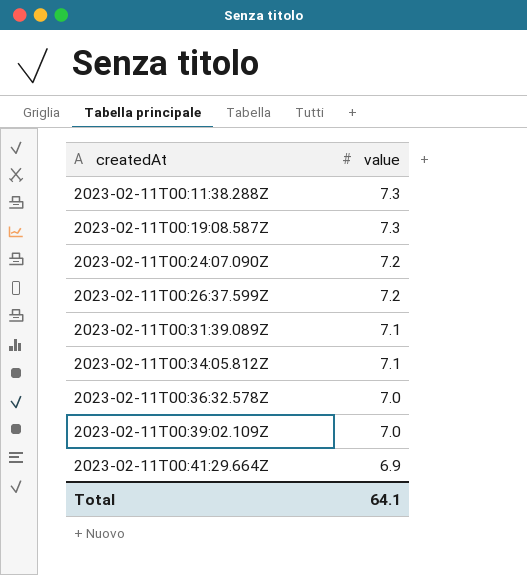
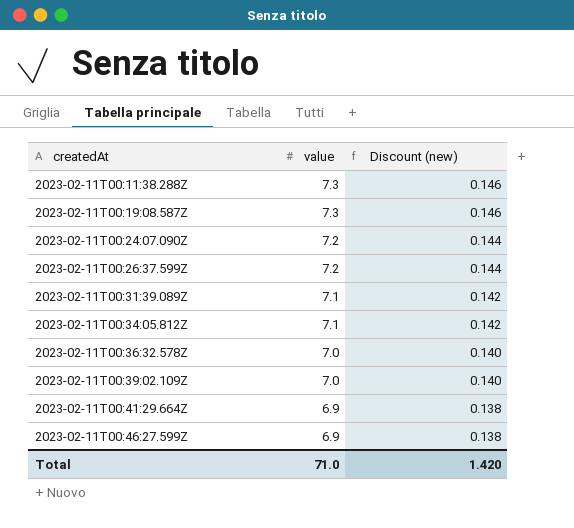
column Discount (new) | formula: none -> [value] * 0.02
row 2023-02-11T00:46:27.599Z: none -> 6.9 | 0.138
Total | value: 64.1 -> 71.0

